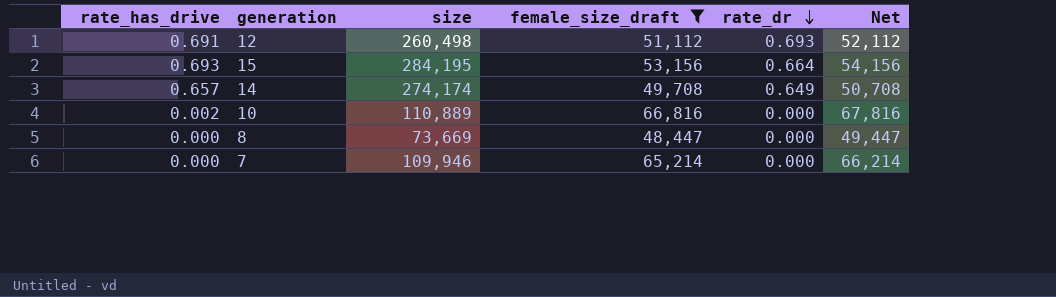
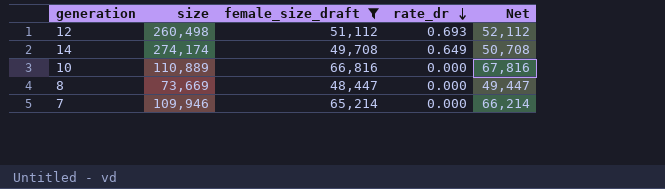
column rate_has_drive | position: 1 -> none
row 15: 0.693 | 284,195 | 53,156 | 0.664 | 54,156 -> none

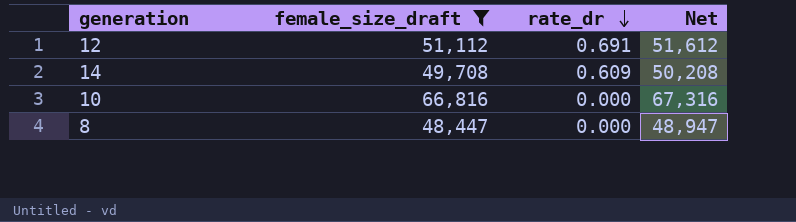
column size | position: 2 -> none
column Net | formula: [female_size_draft] + 1000 -> [female_size_draft] + 500
row 7: 109,946 | 65,214 | 0.000 | 66,214 -> none
12 | rate_dr: 0.693 -> 0.691
14 | rate_dr: 0.649 -> 0.609

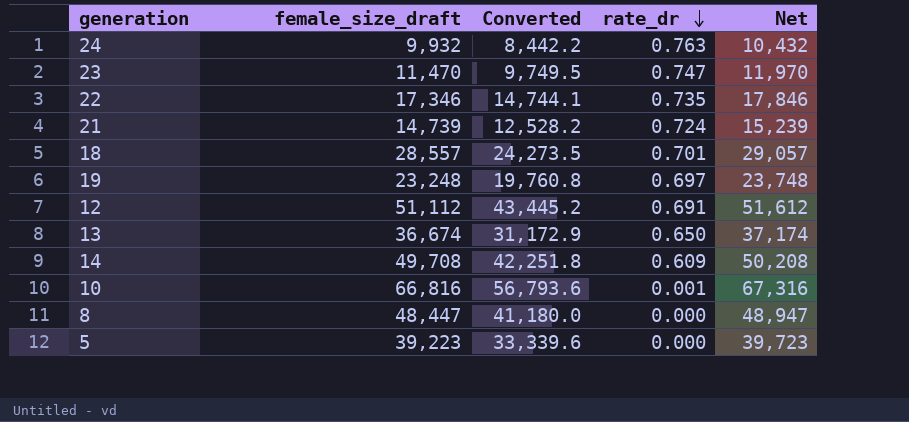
filter: female_size_draft >= 48,447 -> none
column Converted | formula: none -> [female_size_draft] * 0.85
10 | rate_dr: 0.000 -> 0.001

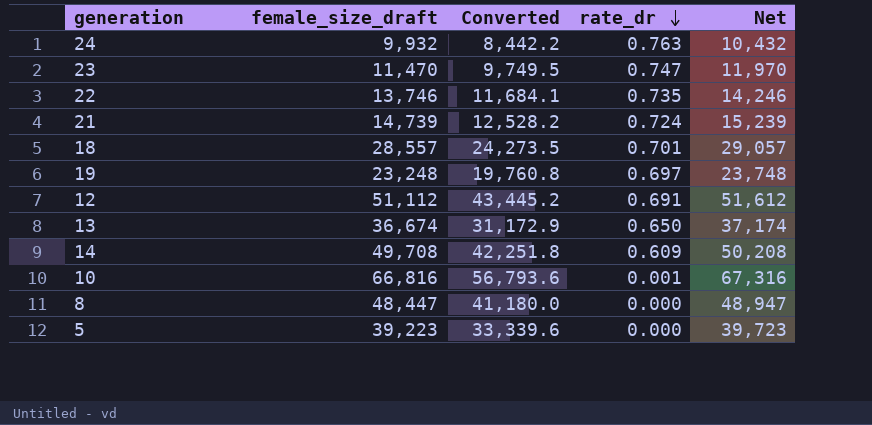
22 | female_size_draft: 17,346 -> 13,746
22 | Converted: 14,744.1 -> 11,684.1
22 | Net: 17,846 -> 14,246

